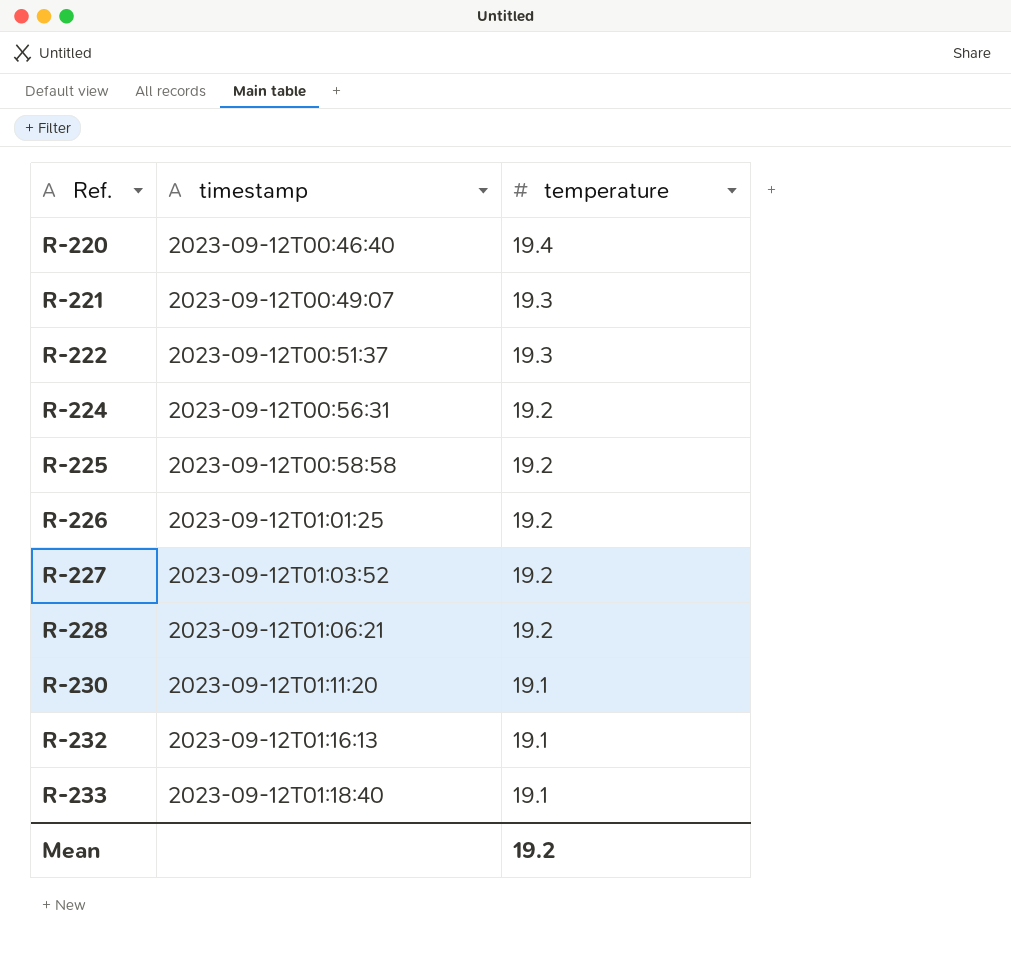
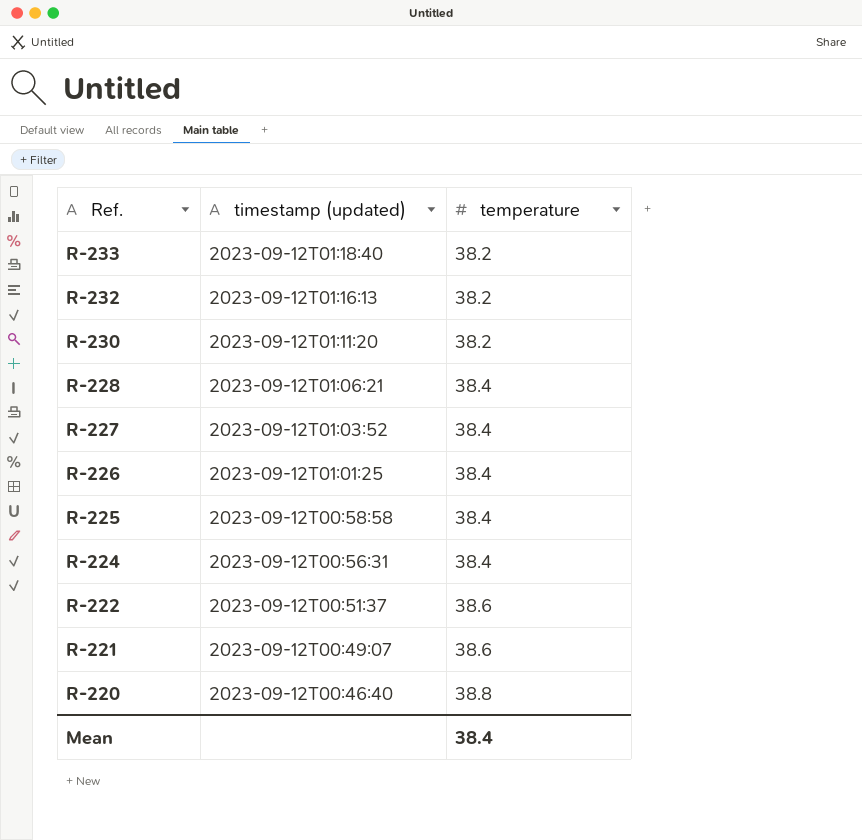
row order: Ref. ascending -> Ref. descending
column name: timestamp -> timestamp (updated)
R-233 | temperature: 19.1 -> 38.2
R-232 | temperature: 19.1 -> 38.2
R-230 | temperature: 19.1 -> 38.2
R-228 | temperature: 19.2 -> 38.4
R-227 | temperature: 19.2 -> 38.4
R-226 | temperature: 19.2 -> 38.4
R-225 | temperature: 19.2 -> 38.4
R-224 | temperature: 19.2 -> 38.4
R-222 | temperature: 19.3 -> 38.6
R-221 | temperature: 19.3 -> 38.6
R-220 | temperature: 19.4 -> 38.8
Mean | temperature: 19.2 -> 38.4

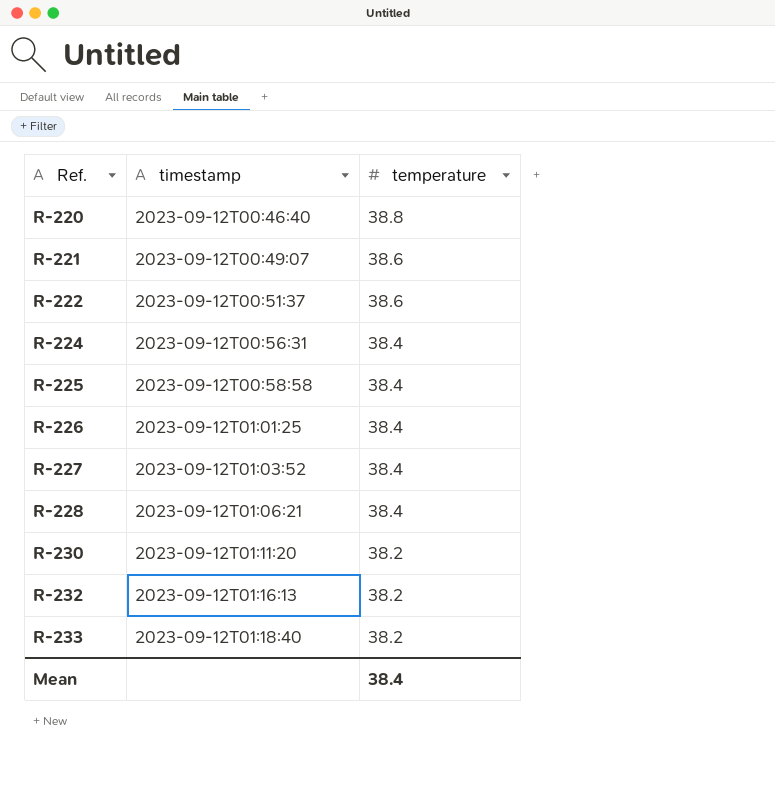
row order: Ref. descending -> Ref. ascending
column name: timestamp (updated) -> timestamp

